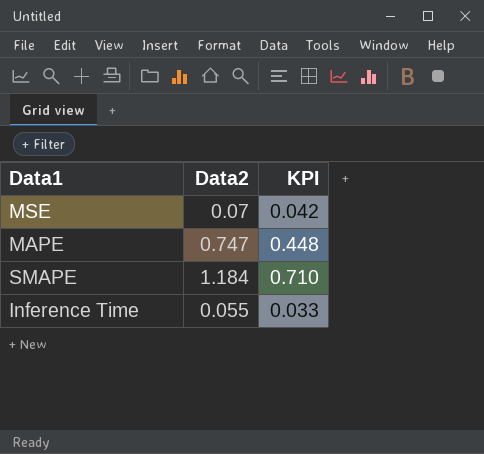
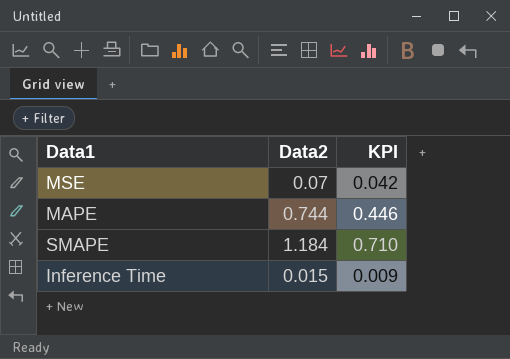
MAPE | Data2: 0.747 -> 0.744
MAPE | KPI: 0.448 -> 0.446
Inference Time | Data2: 0.055 -> 0.015
Inference Time | KPI: 0.033 -> 0.009

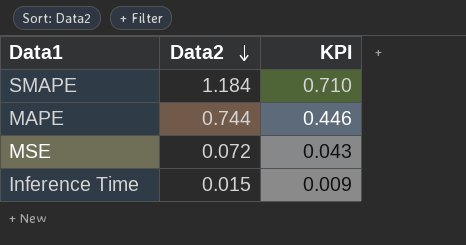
row order: none -> Data2 descending
MSE | Data2: 0.07 -> 0.072
MSE | KPI: 0.042 -> 0.043

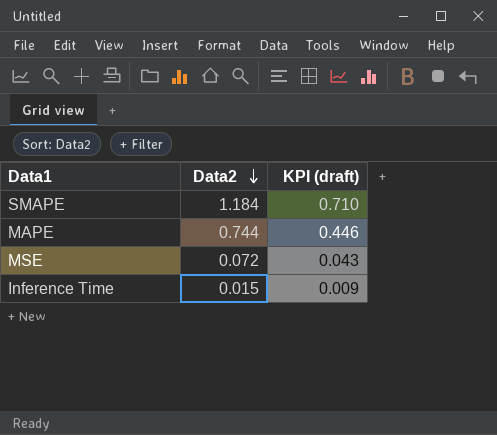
column name: KPI -> KPI (draft)

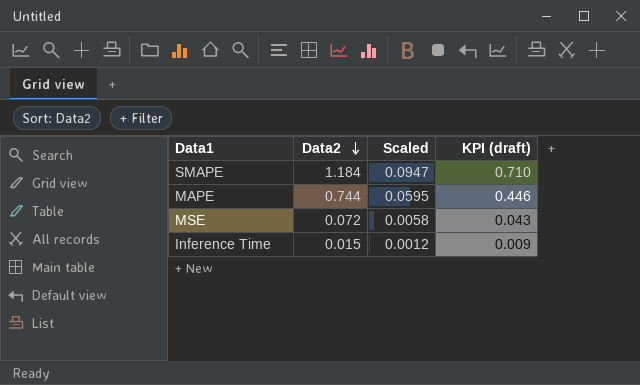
column Scaled | formula: none -> [Data2] * 0.08

